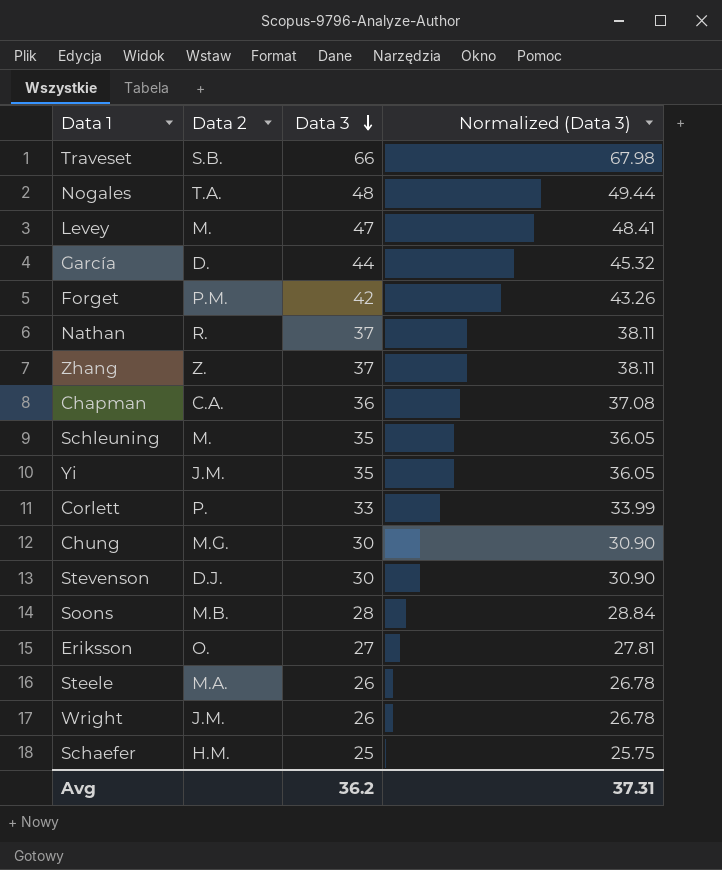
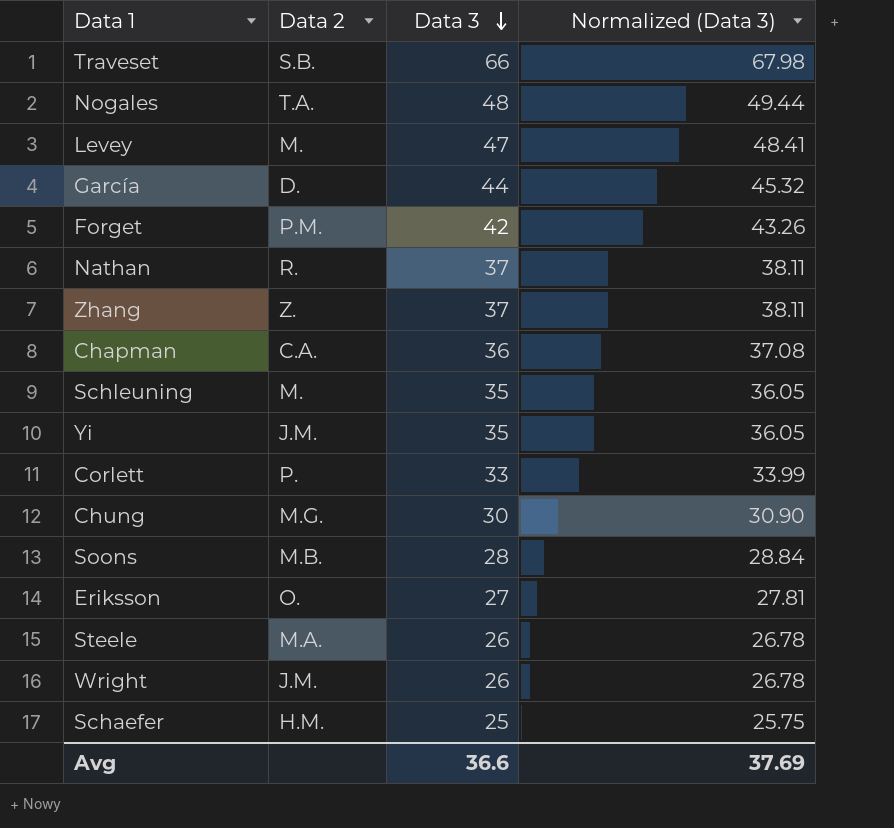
row Stevenson: D.J. | 30 | 30.90 -> none
Avg | Data 3: 36.2 -> 36.6
Avg | Normalized (Data 3): 37.31 -> 37.69

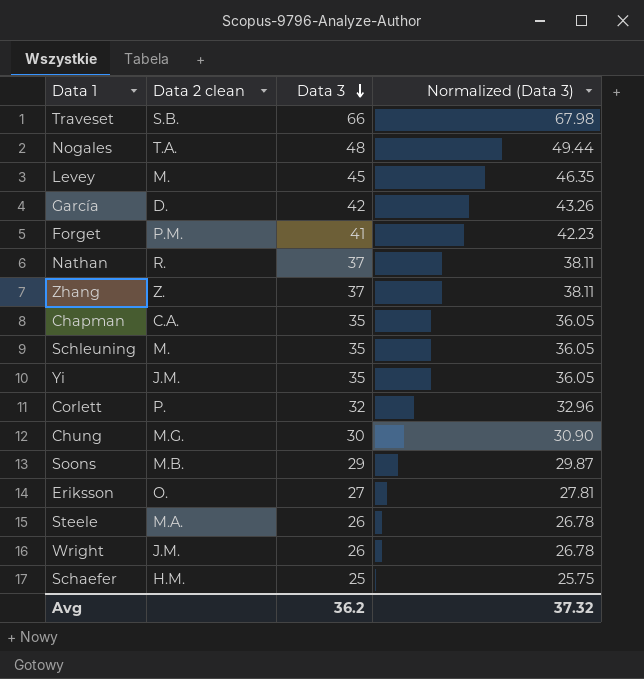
column name: Data 2 -> Data 2 clean
Levey | Data 3: 47 -> 45
Levey | Normalized (Data 3): 48.41 -> 46.35
García | Data 3: 44 -> 42
García | Normalized (Data 3): 45.32 -> 43.26
Forget | Data 3: 42 -> 41
Forget | Normalized (Data 3): 43.26 -> 42.23
Chapman | Data 3: 36 -> 35
Chapman | Normalized (Data 3): 37.08 -> 36.05
Corlett | Data 3: 33 -> 32
Corlett | Normalized (Data 3): 33.99 -> 32.96
Soons | Data 3: 28 -> 29
Soons | Normalized (Data 3): 28.84 -> 29.87
Avg | Data 3: 36.6 -> 36.2
Avg | Normalized (Data 3): 37.69 -> 37.32

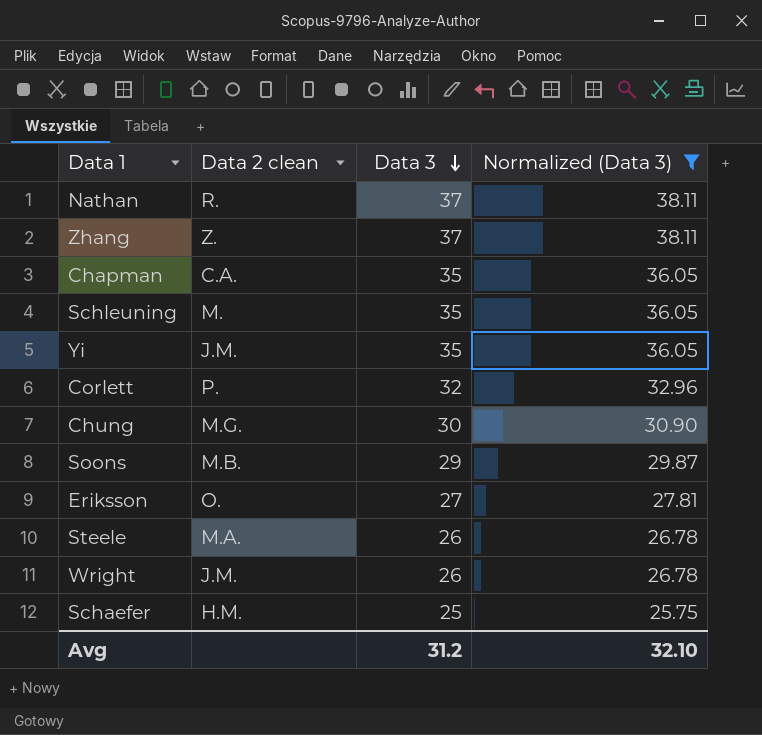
filter: none -> Normalized (Data 3) <= 38.11
Avg | Data 3: 36.2 -> 31.2
Avg | Normalized (Data 3): 37.32 -> 32.10

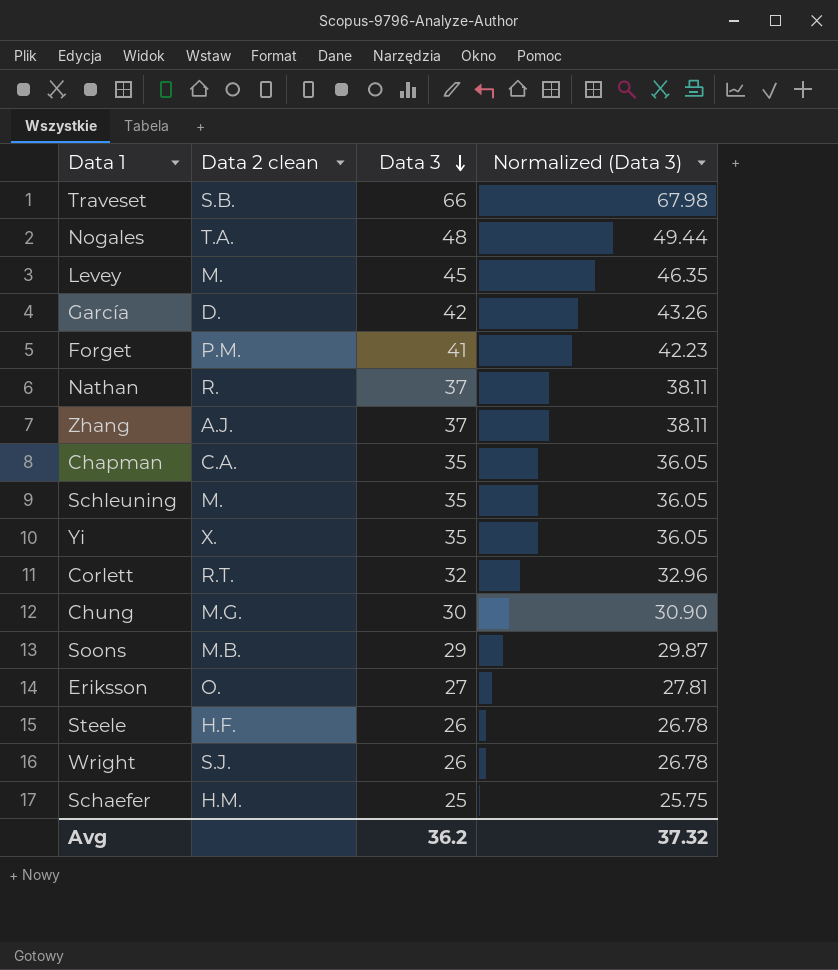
filter: Normalized (Data 3) <= 38.11 -> none
Zhang | Data 2 clean: Z. -> A.J.
Yi | Data 2 clean: J.M. -> X.
Corlett | Data 2 clean: P. -> R.T.
Steele | Data 2 clean: M.A. -> H.F.
Wright | Data 2 clean: J.M. -> S.J.
Avg | Data 3: 31.2 -> 36.2
Avg | Normalized (Data 3): 32.10 -> 37.32

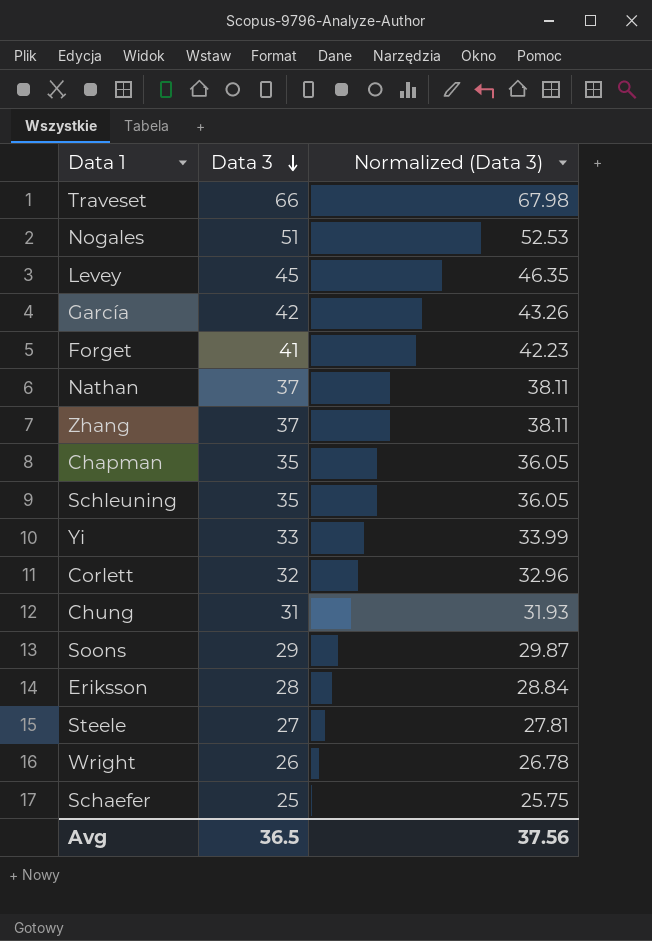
column Data 2 clean | position: 2 -> none
Nogales | Data 3: 48 -> 51
Nogales | Normalized (Data 3): 49.44 -> 52.53
Yi | Data 3: 35 -> 33
Yi | Normalized (Data 3): 36.05 -> 33.99
Chung | Data 3: 30 -> 31
Chung | Normalized (Data 3): 30.90 -> 31.93
Eriksson | Data 3: 27 -> 28
Eriksson | Normalized (Data 3): 27.81 -> 28.84
Steele | Data 3: 26 -> 27
Steele | Normalized (Data 3): 26.78 -> 27.81
Avg | Data 3: 36.2 -> 36.5
Avg | Normalized (Data 3): 37.32 -> 37.56

